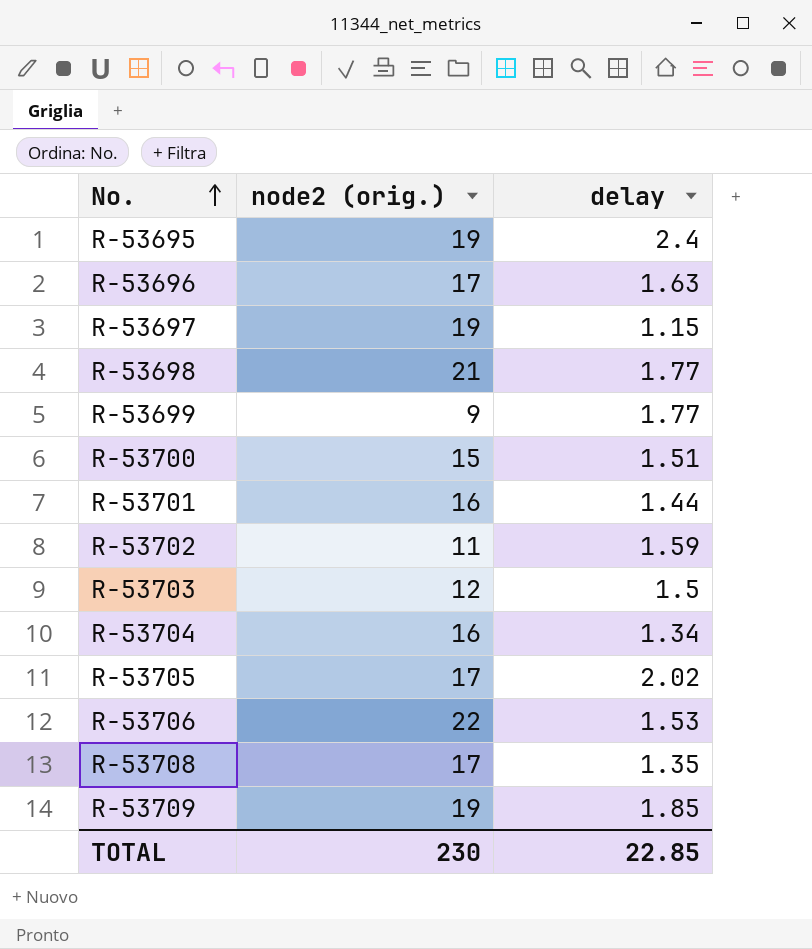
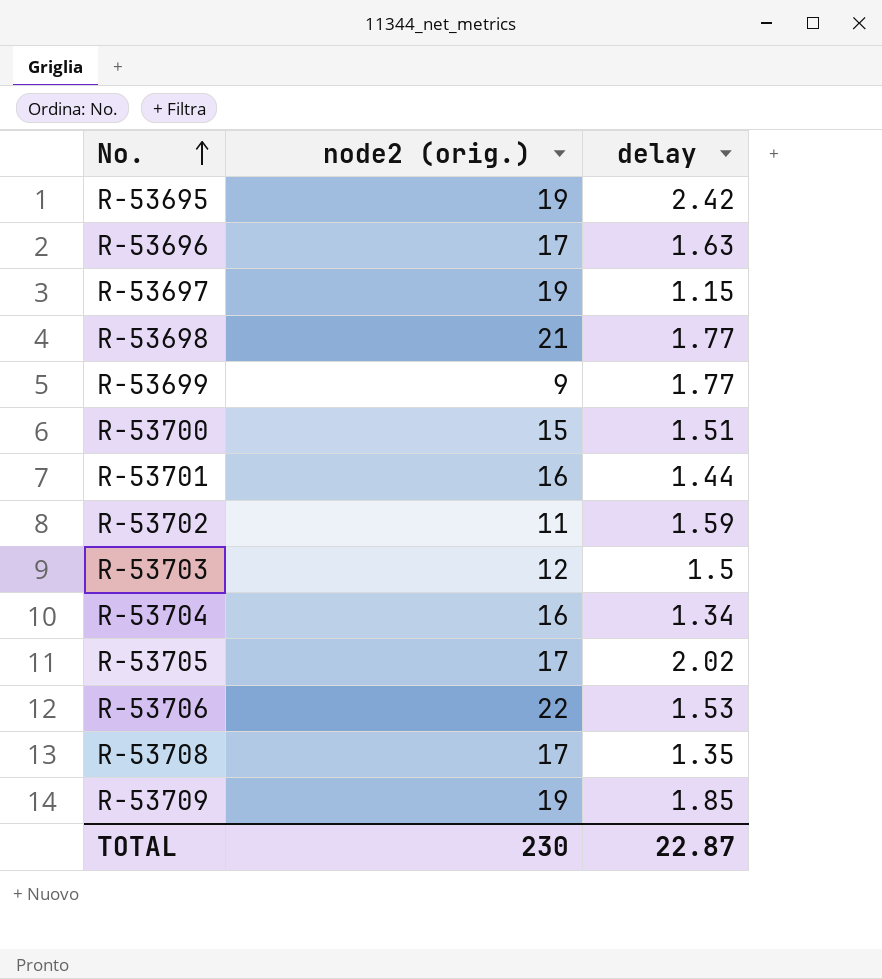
R-53695 | delay: 2.4 -> 2.42
TOTAL | delay: 22.85 -> 22.87

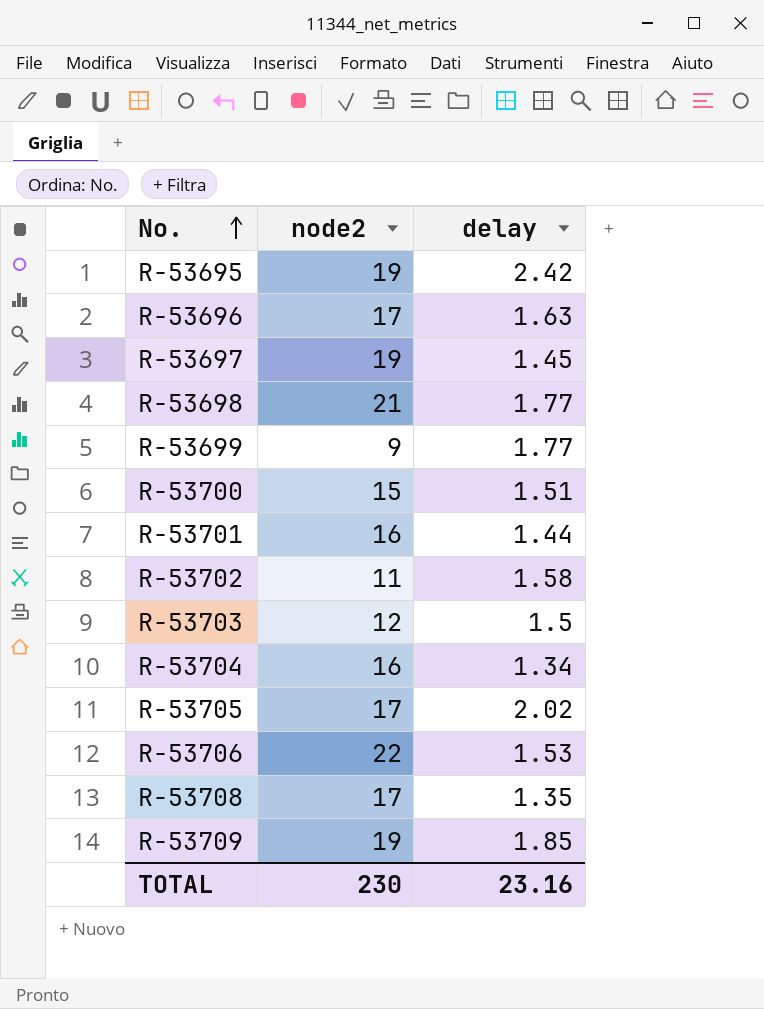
column name: node2 (orig.) -> node2
R-53697 | delay: 1.15 -> 1.45
R-53702 | delay: 1.59 -> 1.58
TOTAL | delay: 22.87 -> 23.16

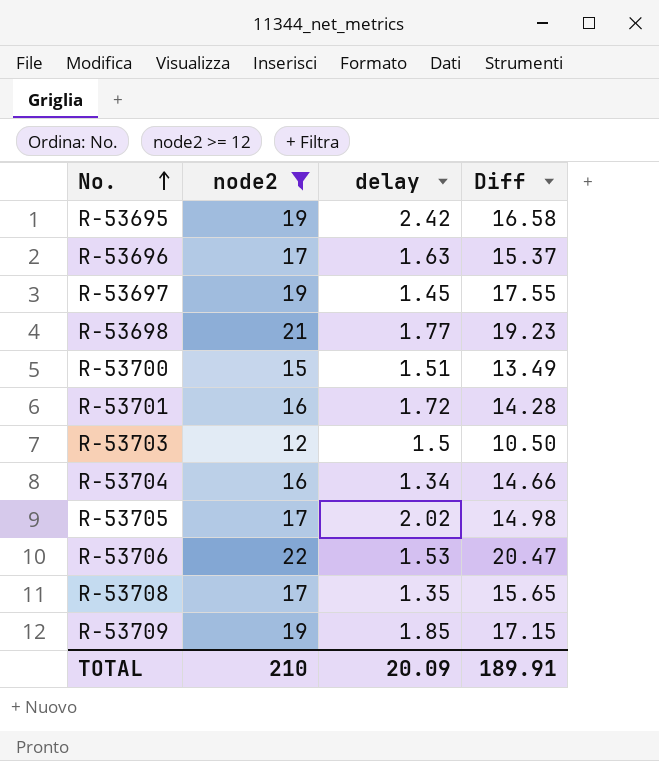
filter: none -> node2 >= 12
column Diff | formula: none -> [node2] - [delay]
R-53701 | delay: 1.44 -> 1.72
TOTAL | node2: 230 -> 210
TOTAL | delay: 23.16 -> 20.09

